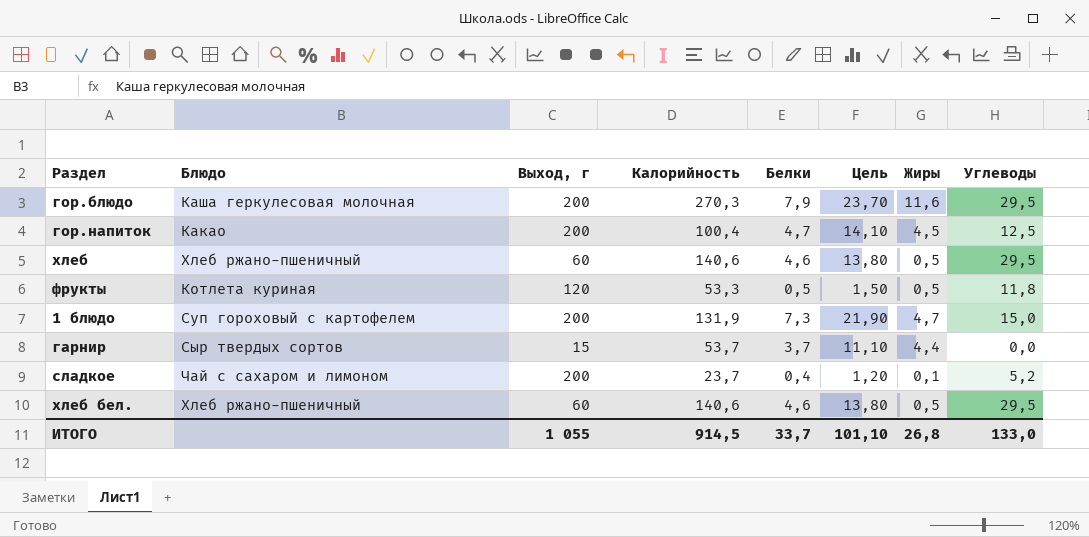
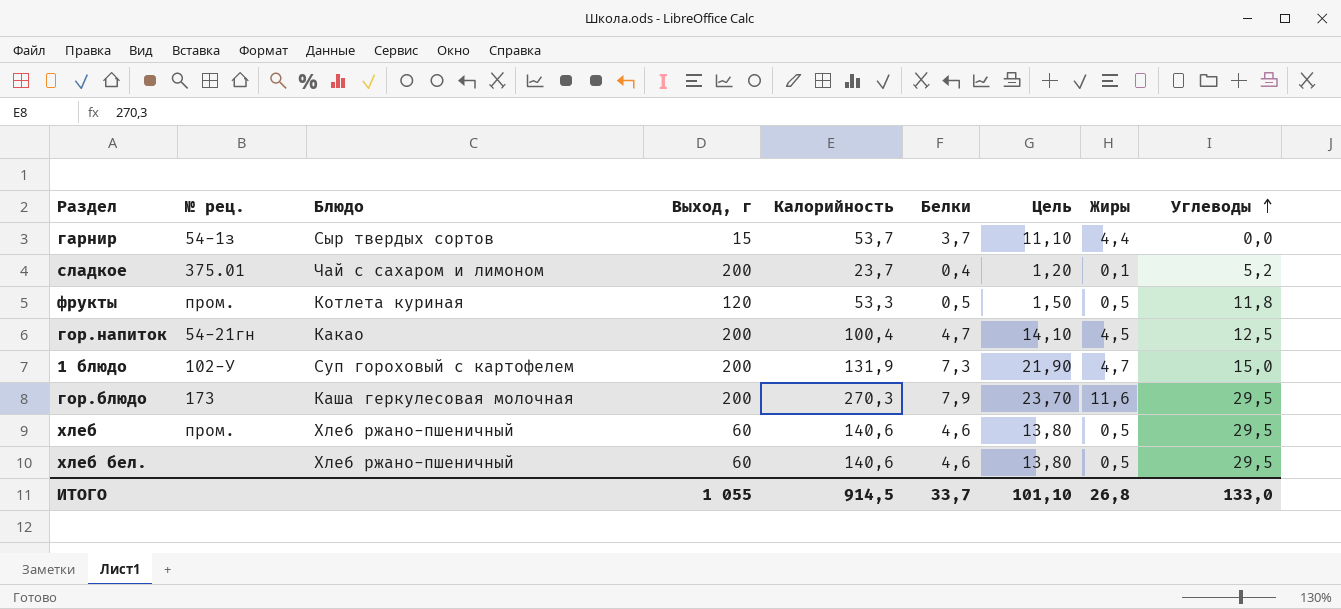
row order: none -> Углеводы ascending
column № рец. | position: none -> 2

